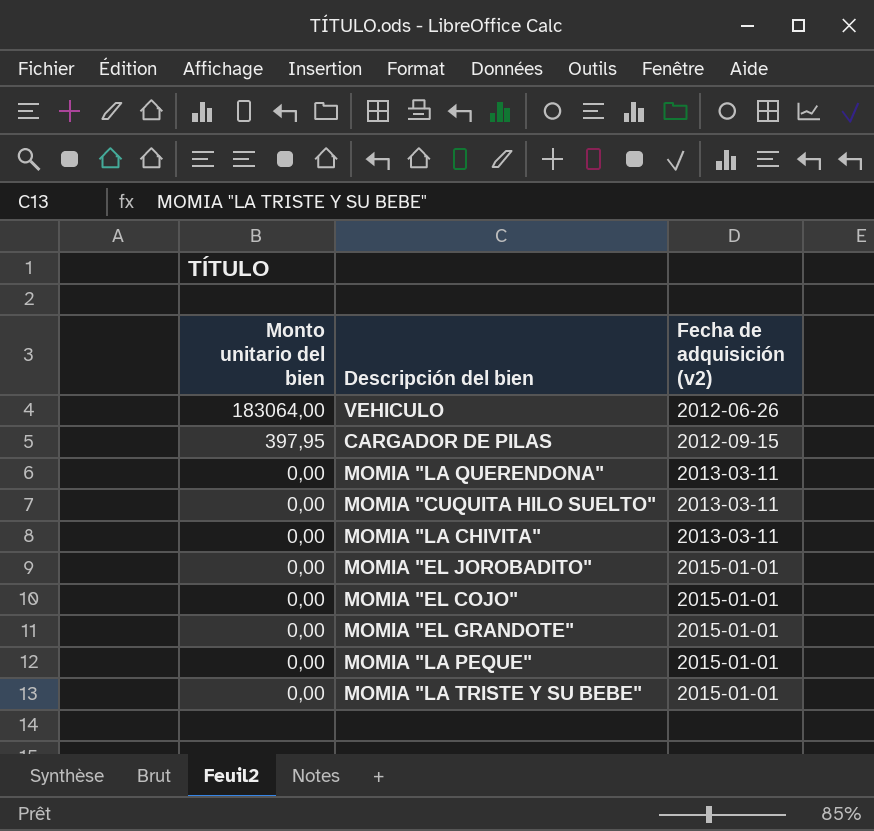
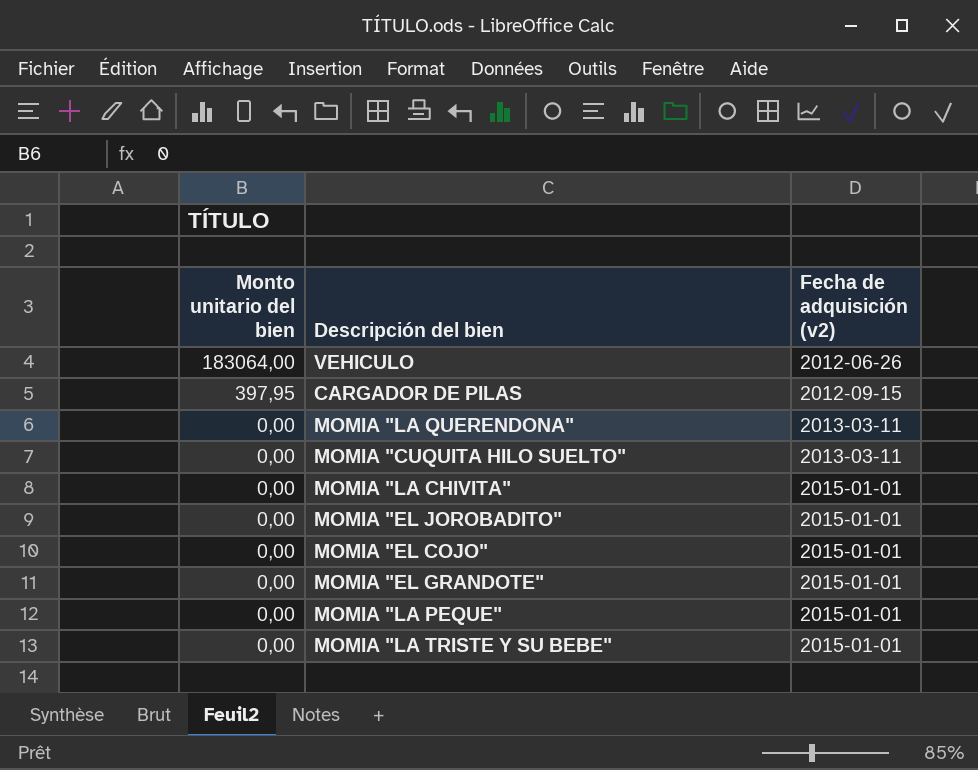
MOMIA "LA CHIVITA" | Fecha de adquisición (v2): 2013-03-11 -> 2015-01-01

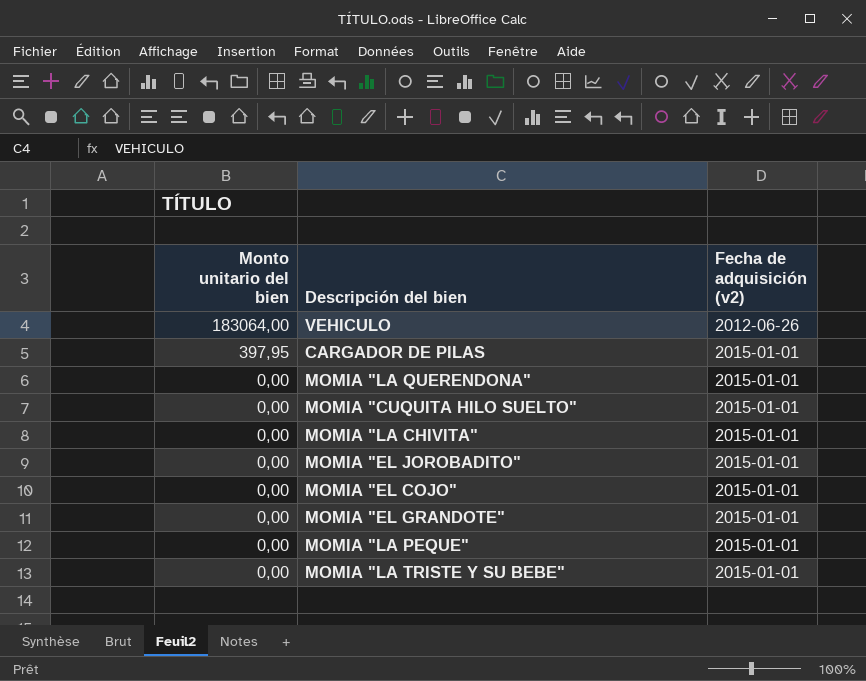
CARGADOR DE PILAS | Fecha de adquisición (v2): 2012-09-15 -> 2015-01-01
MOMIA "LA QUERENDONA" | Fecha de adquisición (v2): 2013-03-11 -> 2015-01-01
MOMIA "CUQUITA HILO SUELTO" | Fecha de adquisición (v2): 2013-03-11 -> 2015-01-01

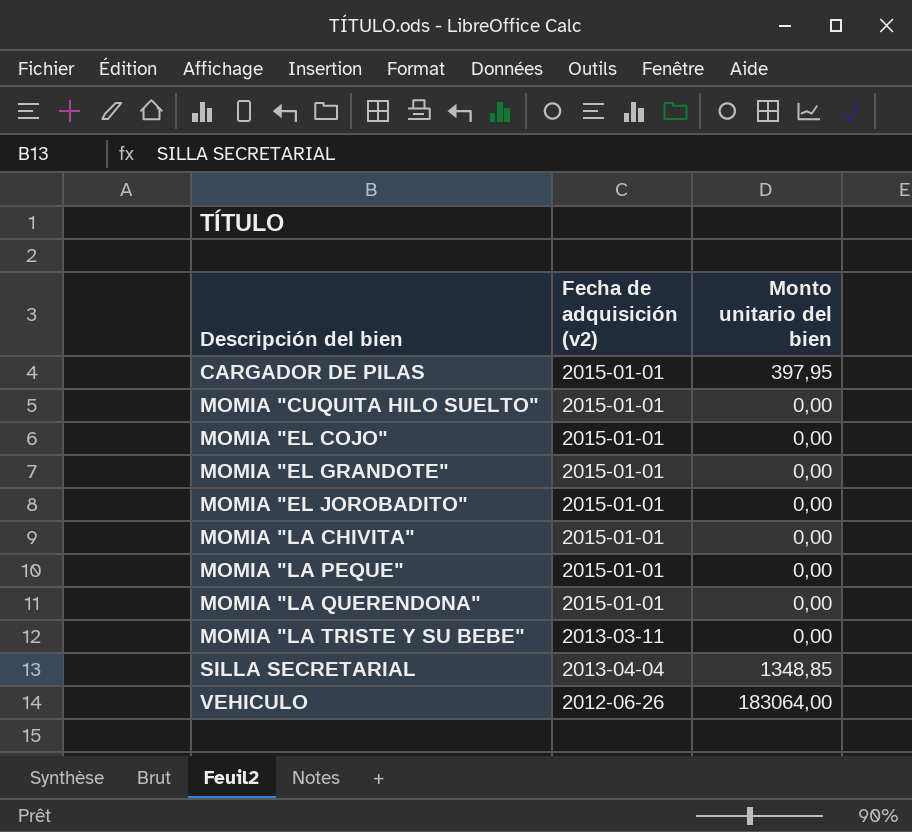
row order: Monto unitario del bien descending -> Descripción del bien ascending
column Monto unitario del bien | position: 1 -> 3
MOMIA "LA TRISTE Y SU BEBE" | Fecha de adquisición (v2): 2015-01-01 -> 2013-03-11
row SILLA SECRETARIAL: none -> 2013-04-04 | 1348,85

